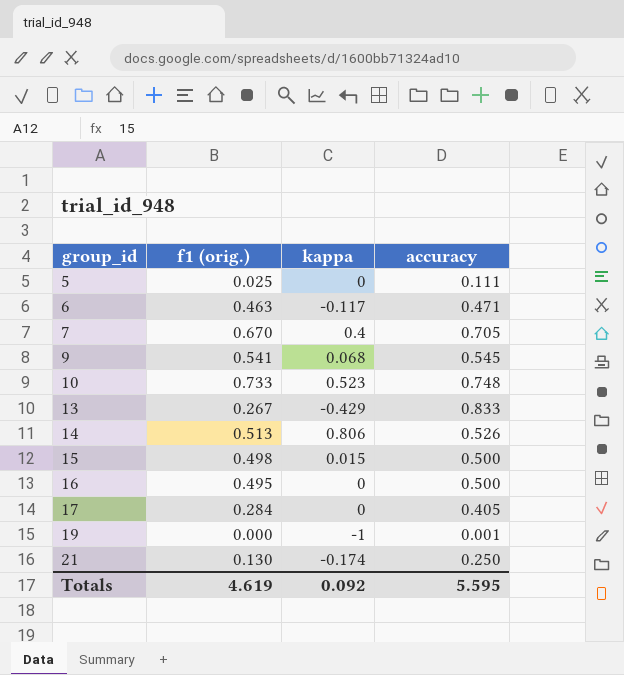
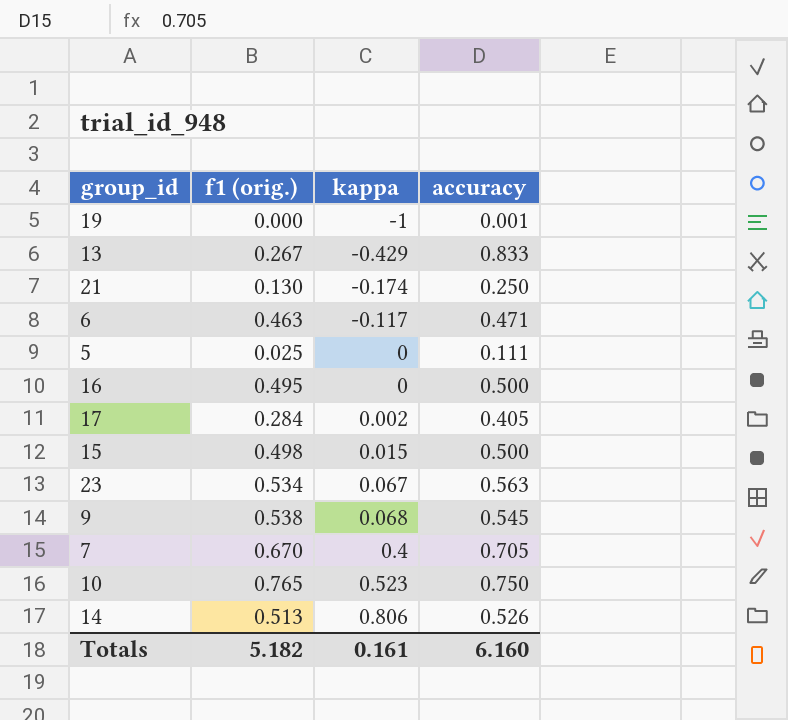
row order: group_id ascending -> kappa ascending
17 | kappa: 0 -> 0.002
row 23: none -> 0.534 | 0.067 | 0.563
9 | f1 (orig.): 0.541 -> 0.538
10 | f1 (orig.): 0.733 -> 0.765
10 | accuracy: 0.748 -> 0.750
Totals | f1 (orig.): 4.619 -> 5.182
Totals | kappa: 0.092 -> 0.161
Totals | accuracy: 5.595 -> 6.160

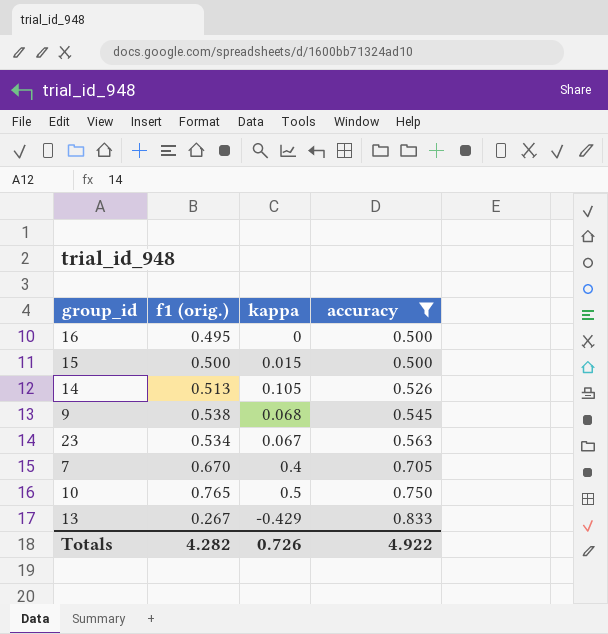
filter: none -> accuracy >= 0.500
row order: kappa ascending -> accuracy ascending
15 | f1 (orig.): 0.498 -> 0.500
14 | kappa: 0.806 -> 0.105
10 | kappa: 0.523 -> 0.5
Totals | f1 (orig.): 5.182 -> 4.282
Totals | kappa: 0.161 -> 0.726
Totals | accuracy: 6.160 -> 4.922

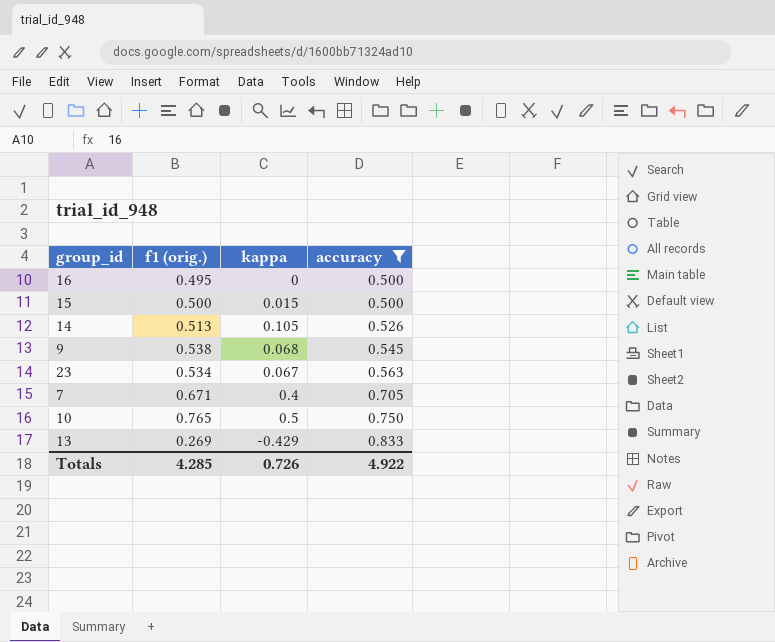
7 | f1 (orig.): 0.670 -> 0.671
13 | f1 (orig.): 0.267 -> 0.269
Totals | f1 (orig.): 4.282 -> 4.285

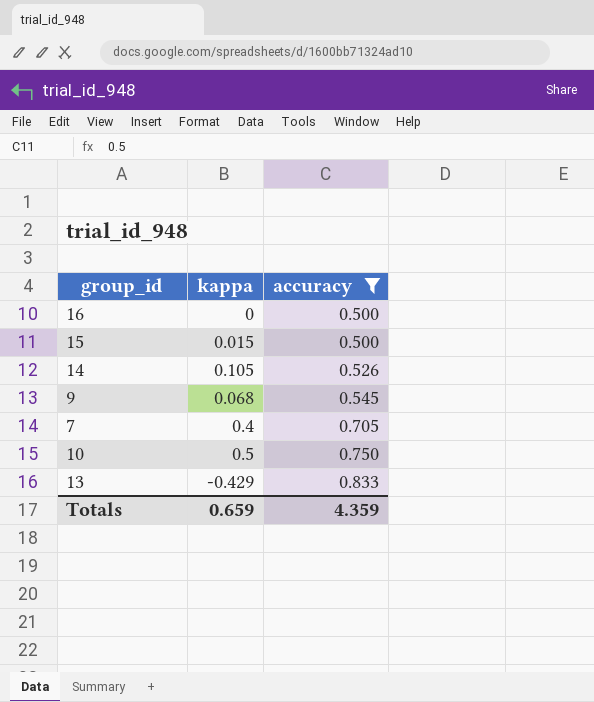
column f1 (orig.) | position: 2 -> none
row 23: 0.534 | 0.067 | 0.563 -> none
Totals | kappa: 0.726 -> 0.659
Totals | accuracy: 4.922 -> 4.359

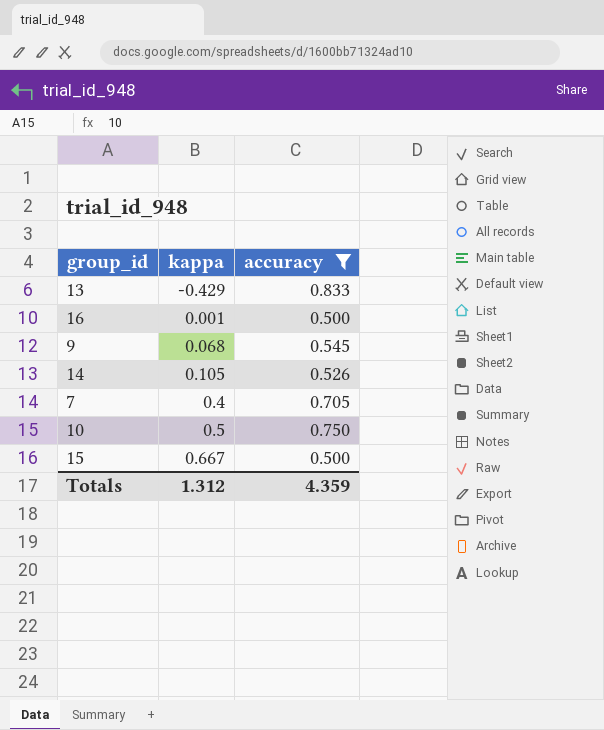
row order: accuracy ascending -> kappa ascending
16 | kappa: 0 -> 0.001
15 | kappa: 0.015 -> 0.667
Totals | kappa: 0.659 -> 1.312

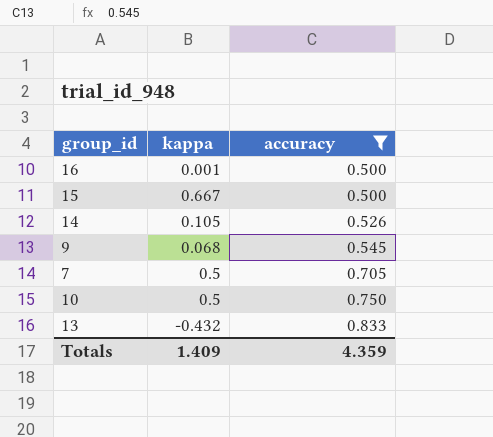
row order: kappa ascending -> accuracy ascending
7 | kappa: 0.4 -> 0.5
13 | kappa: -0.429 -> -0.432
Totals | kappa: 1.312 -> 1.409

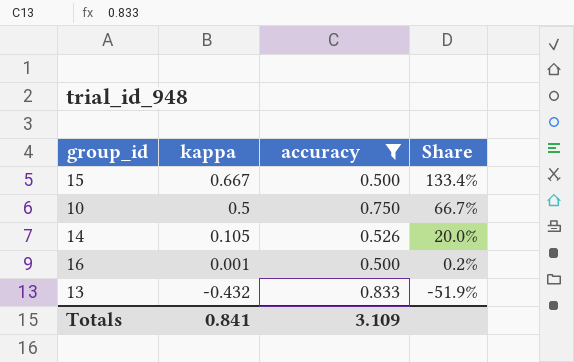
row order: accuracy ascending -> kappa descending
column Share | formula: none -> [kappa] / [accuracy]
row 9: 0.068 | 0.545 -> none
row 7: 0.5 | 0.705 -> none
Totals | kappa: 1.409 -> 0.841
Totals | accuracy: 4.359 -> 3.109

